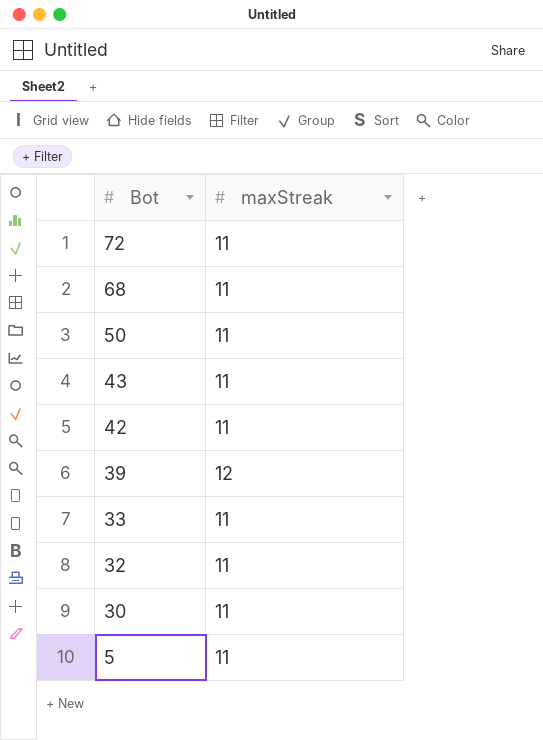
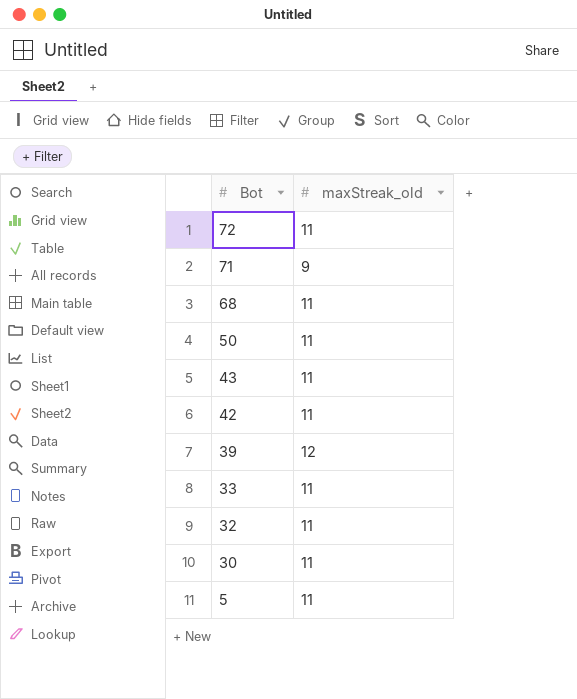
column name: maxStreak -> maxStreak_old
row 71: none -> 9

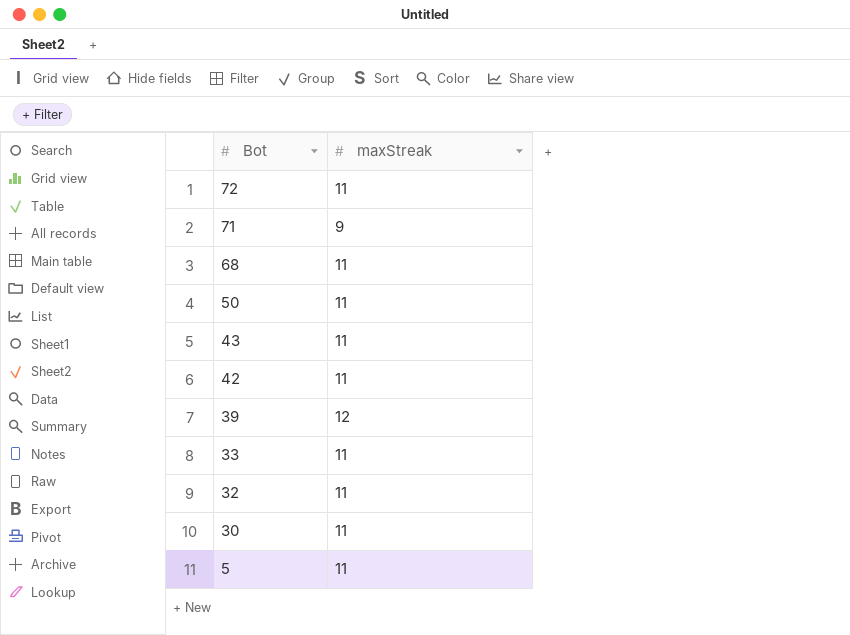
column name: maxStreak_old -> maxStreak

